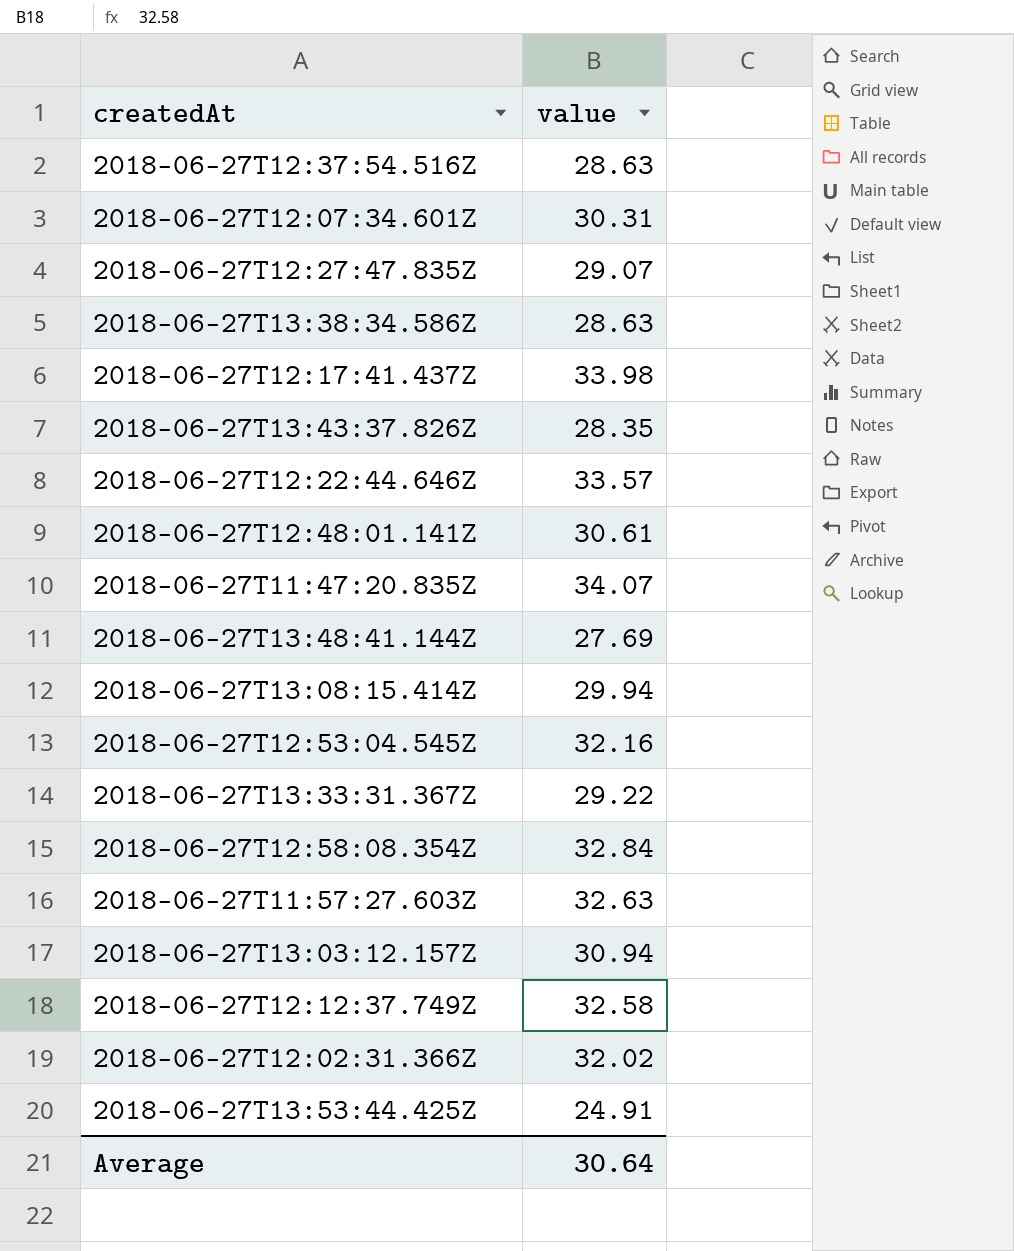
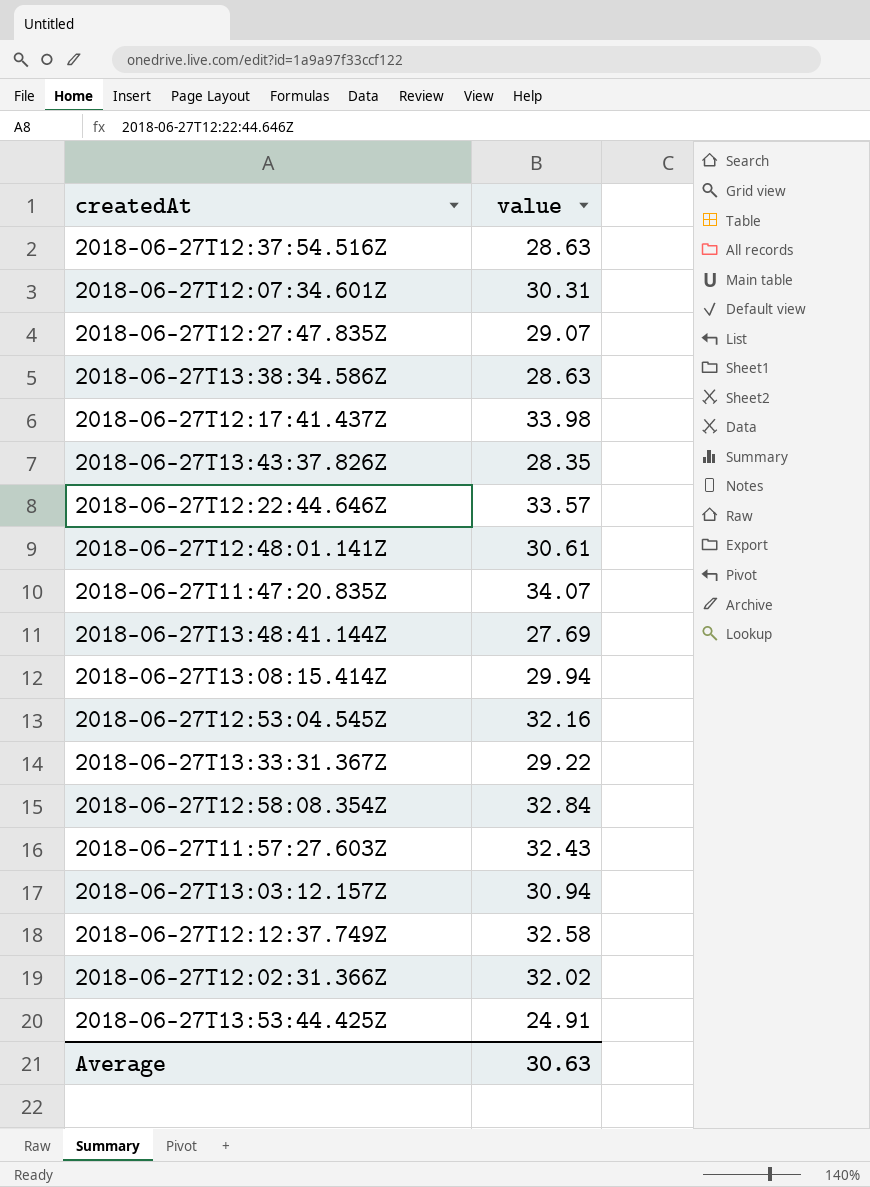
2018-06-27T11:57:27.603Z | value: 32.63 -> 32.43
Average | value: 30.64 -> 30.63

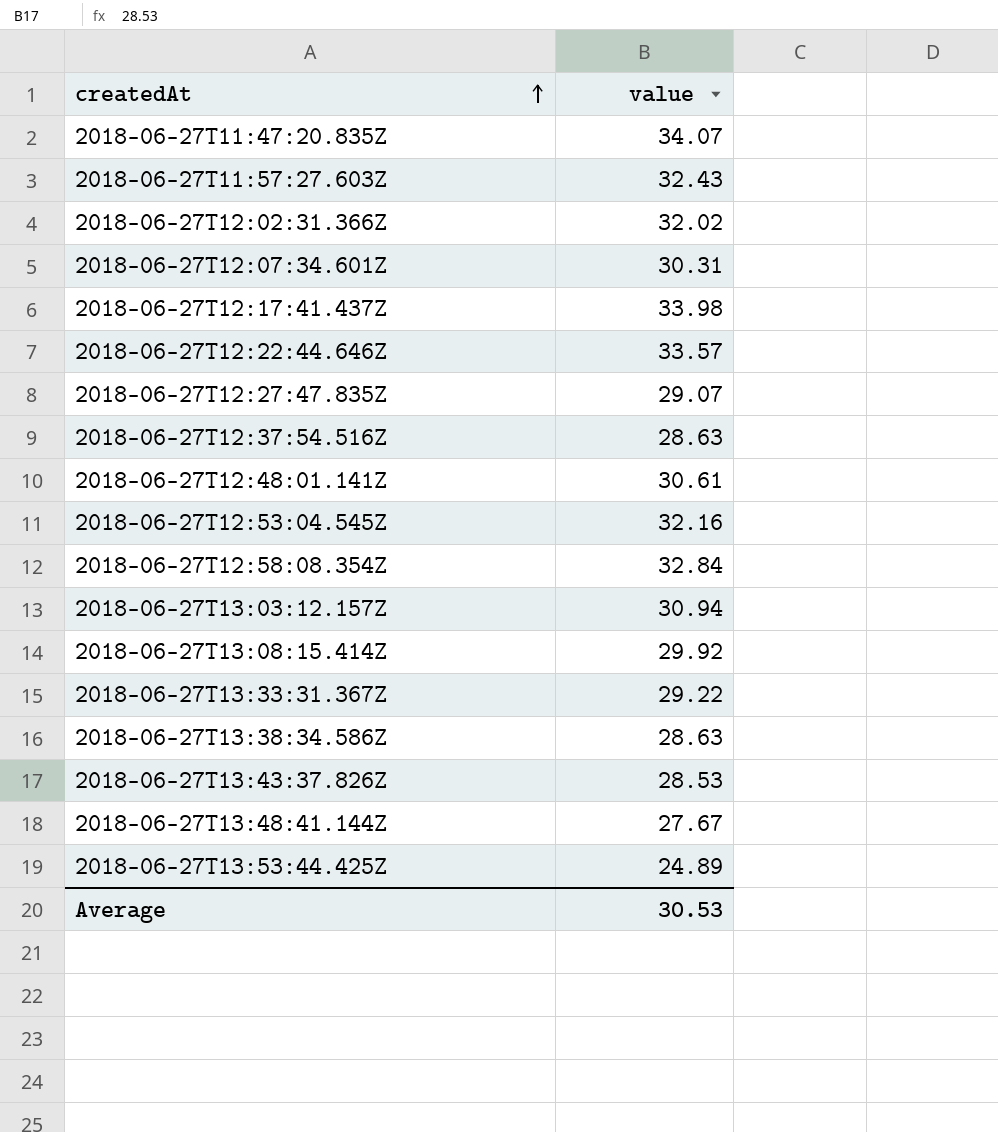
row order: none -> createdAt ascending
row 2018-06-27T12:12:37.749Z: 32.58 -> none
2018-06-27T13:08:15.414Z | value: 29.94 -> 29.92
2018-06-27T13:43:37.826Z | value: 28.35 -> 28.53
2018-06-27T13:48:41.144Z | value: 27.69 -> 27.67
2018-06-27T13:53:44.425Z | value: 24.91 -> 24.89
Average | value: 30.63 -> 30.53

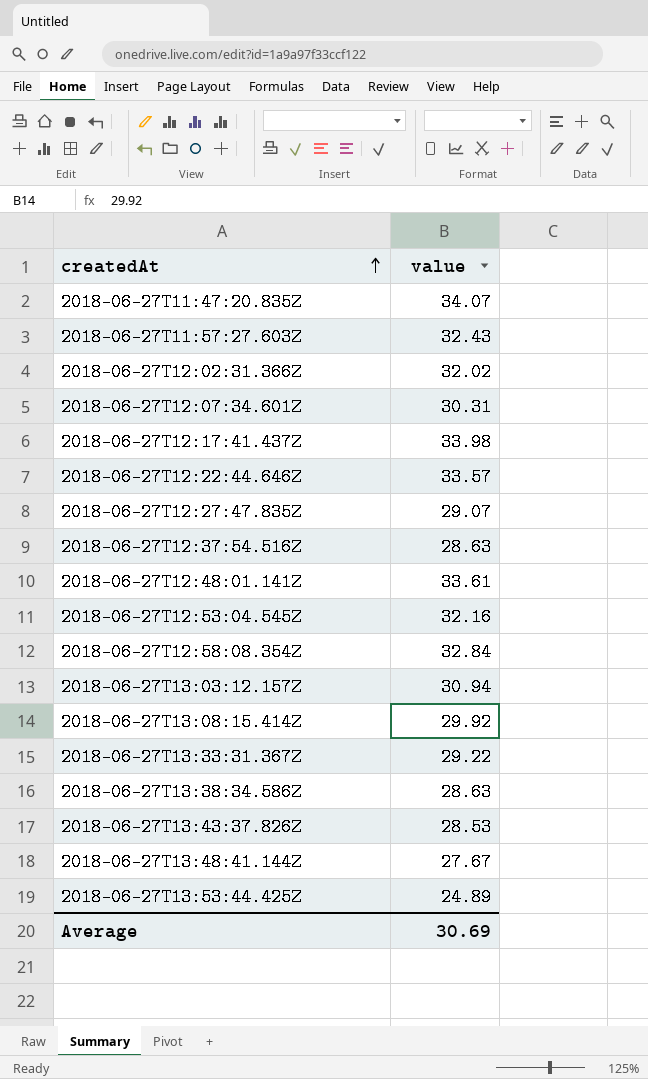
2018-06-27T12:48:01.141Z | value: 30.61 -> 33.61
Average | value: 30.53 -> 30.69

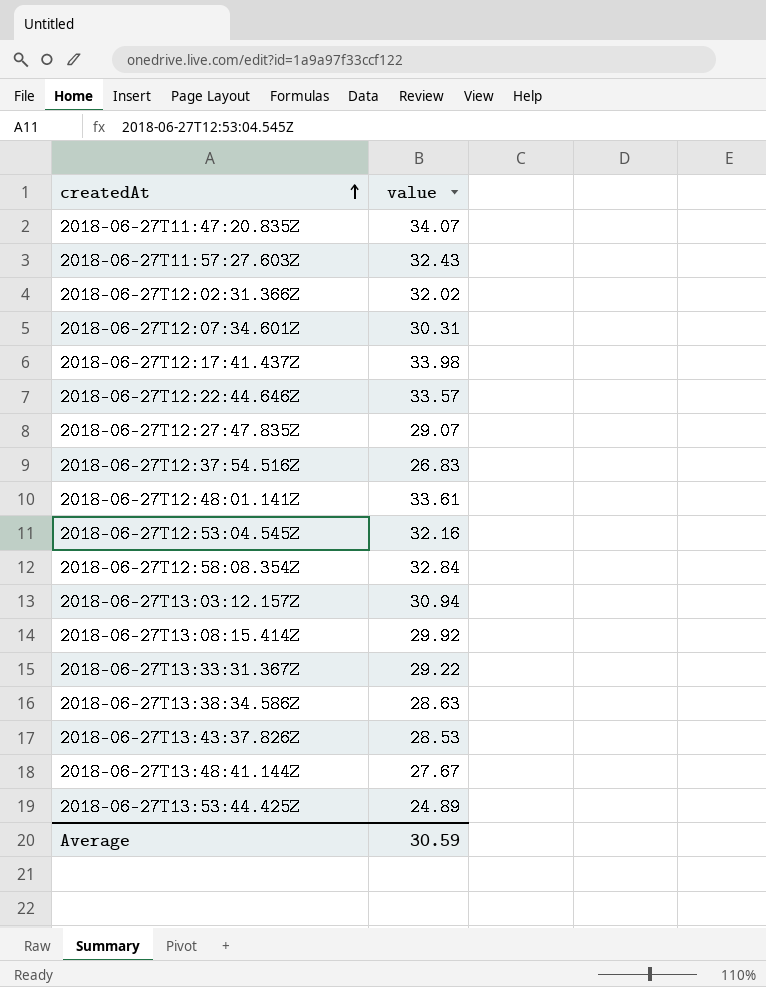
2018-06-27T12:37:54.516Z | value: 28.63 -> 26.83
Average | value: 30.69 -> 30.59

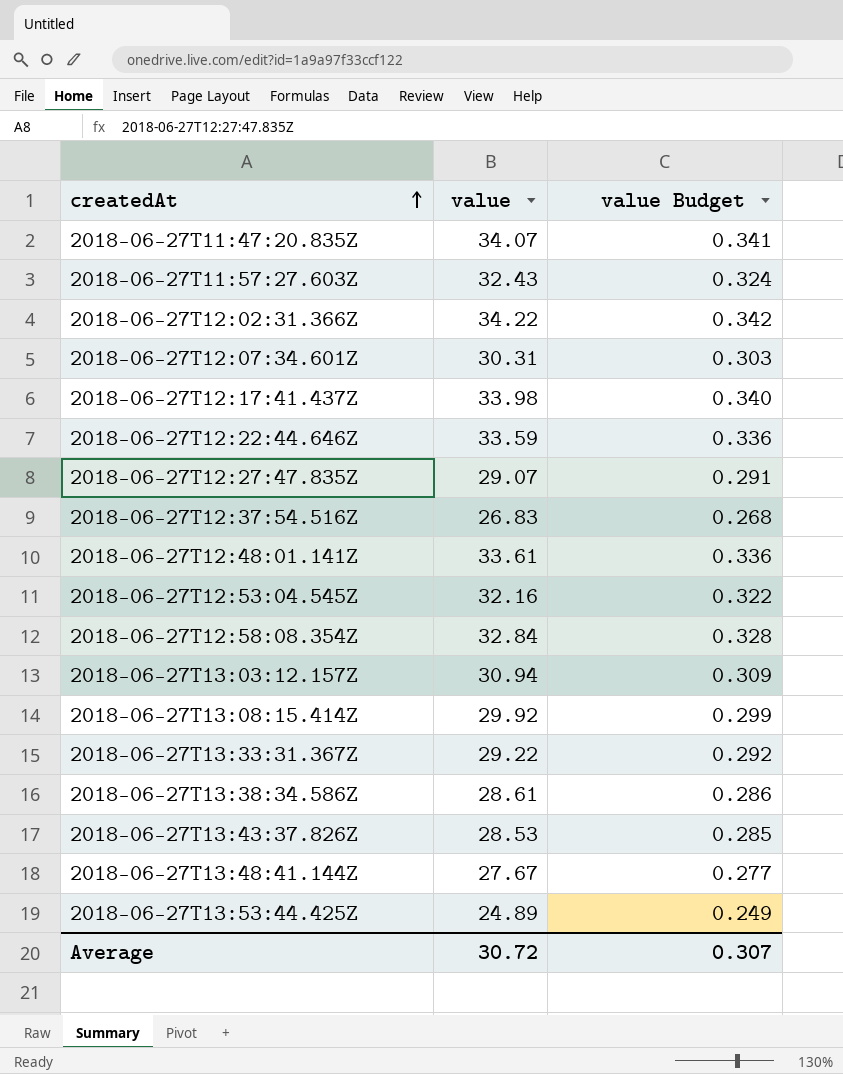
column value Budget | formula: none -> [value] * 0.01
2018-06-27T12:02:31.366Z | value: 32.02 -> 34.22
2018-06-27T12:22:44.646Z | value: 33.57 -> 33.59
2018-06-27T13:38:34.586Z | value: 28.63 -> 28.61
Average | value: 30.59 -> 30.72

